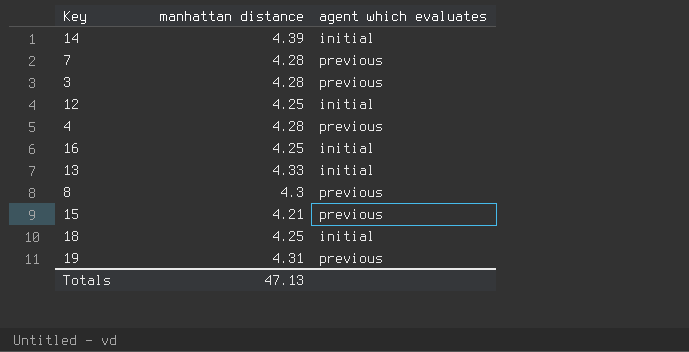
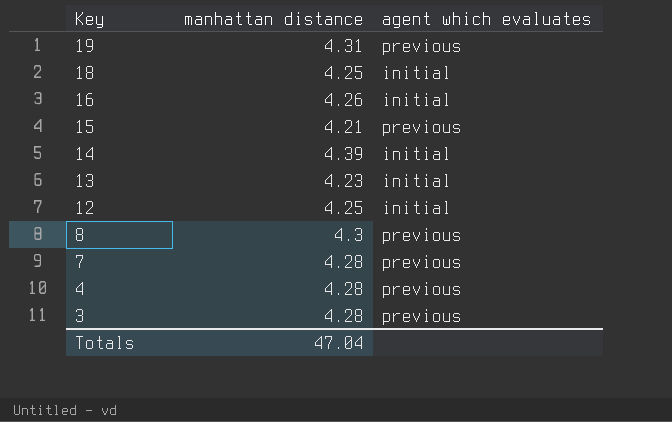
row order: none -> Key descending
16 | manhattan distance: 4.25 -> 4.26
13 | manhattan distance: 4.33 -> 4.23
Totals | manhattan distance: 47.13 -> 47.04

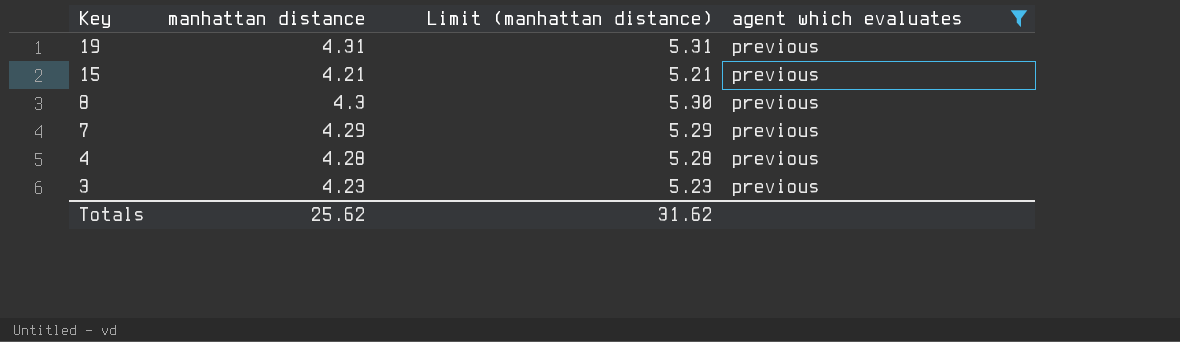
filter: none -> agent which evaluates = previous
column Limit (manhattan distance) | formula: none -> [manhattan distance] + 1
7 | manhattan distance: 4.28 -> 4.29
3 | manhattan distance: 4.28 -> 4.23
Totals | manhattan distance: 47.04 -> 25.62

